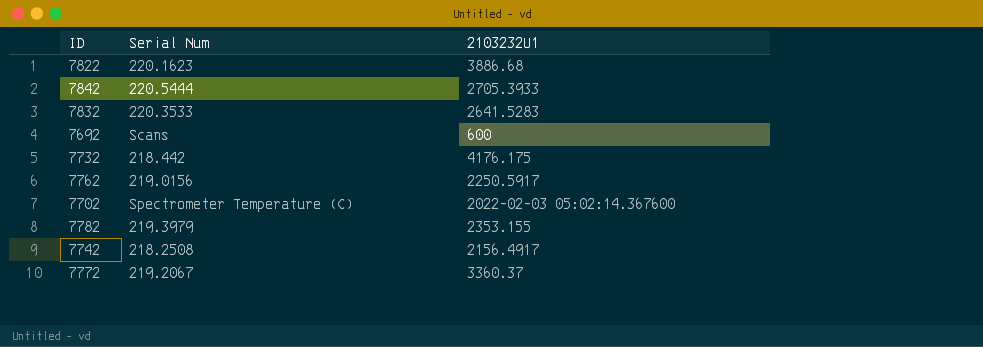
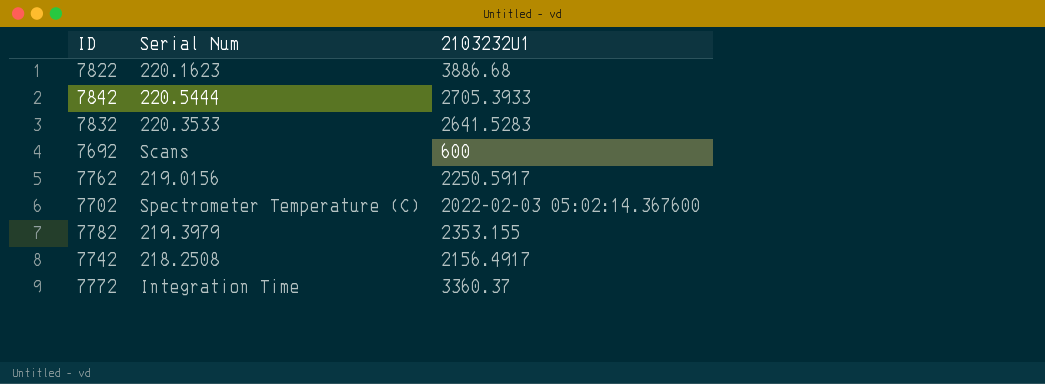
row 7732: 218.442 | 4176.175 -> none
7772 | Serial Num: 219.2067 -> Integration Time

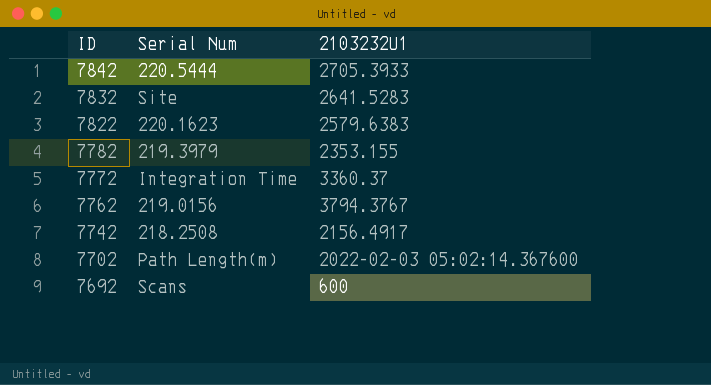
row order: none -> ID descending
7832 | Serial Num: 220.3533 -> Site
7822 | 2103232U1: 3886.68 -> 2579.6383
7762 | 2103232U1: 2250.5917 -> 3794.3767
7702 | Serial Num: Spectrometer Temperature (C) -> Path Length(m)

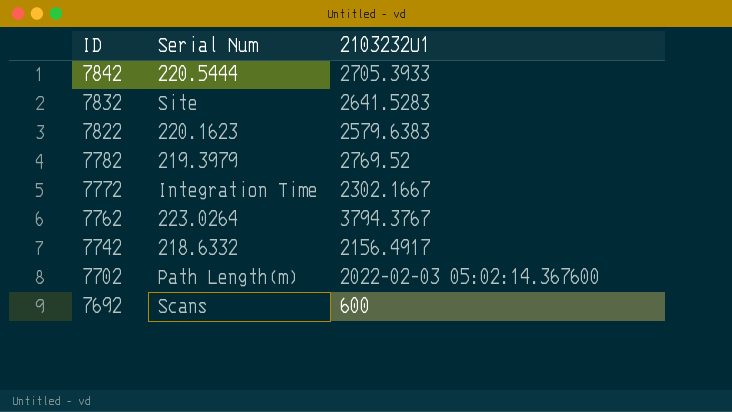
7782 | 2103232U1: 2353.155 -> 2769.52
7772 | 2103232U1: 3360.37 -> 2302.1667
7762 | Serial Num: 219.0156 -> 223.0264
7742 | Serial Num: 218.2508 -> 218.6332

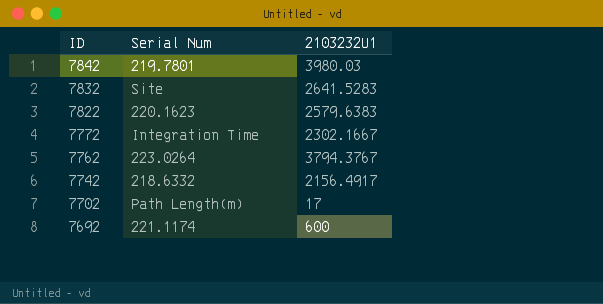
row 7782: 219.3979 | 2769.52 -> none
7842 | Serial Num: 220.5444 -> 219.7801
7842 | 2103232U1: 2705.3933 -> 3980.03
7702 | 2103232U1: 2022-02-03 05:02:14.367600 -> 17
7692 | Serial Num: Scans -> 221.1174

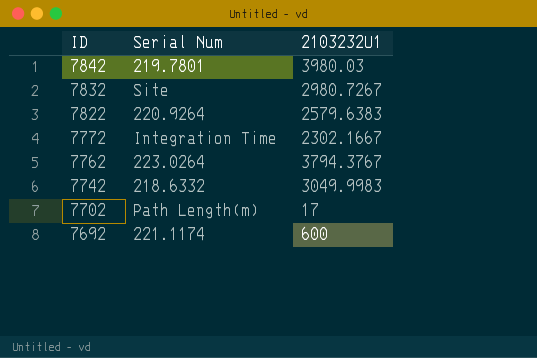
7832 | 2103232U1: 2641.5283 -> 2980.7267
7822 | Serial Num: 220.1623 -> 220.9264
7742 | 2103232U1: 2156.4917 -> 3049.9983

